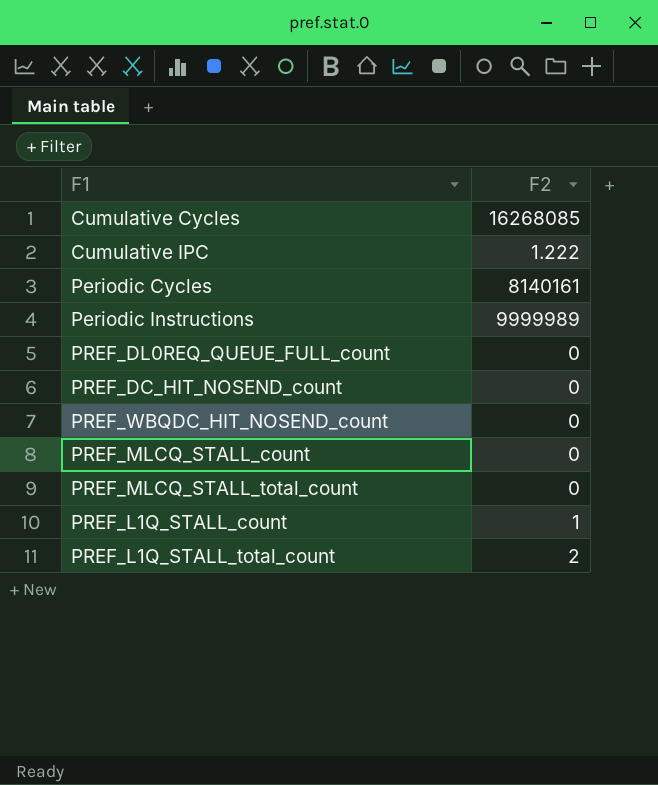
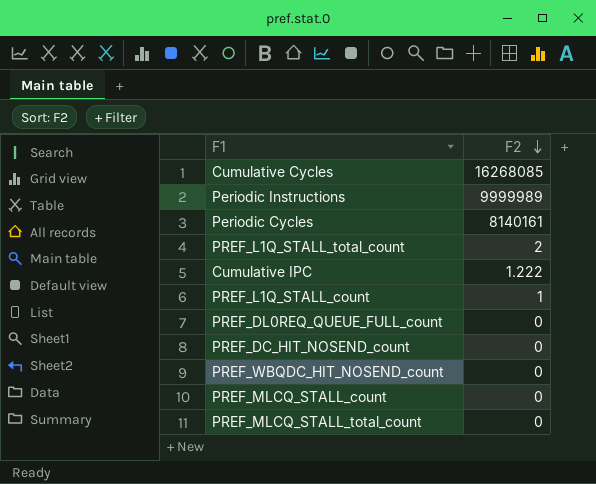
row order: none -> F2 descending

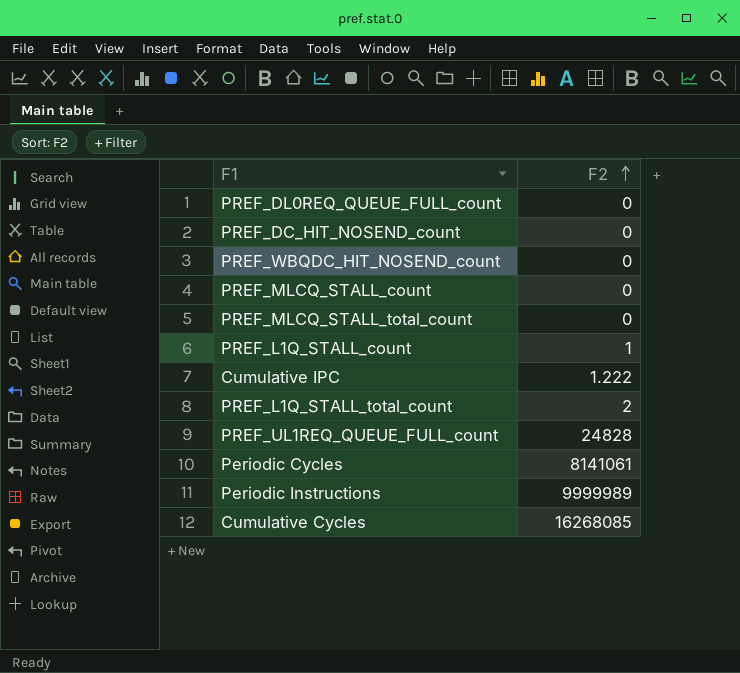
row order: F2 descending -> F2 ascending
row PREF_UL1REQ_QUEUE_FULL_count: none -> 24828
Periodic Cycles | F2: 8140161 -> 8141061

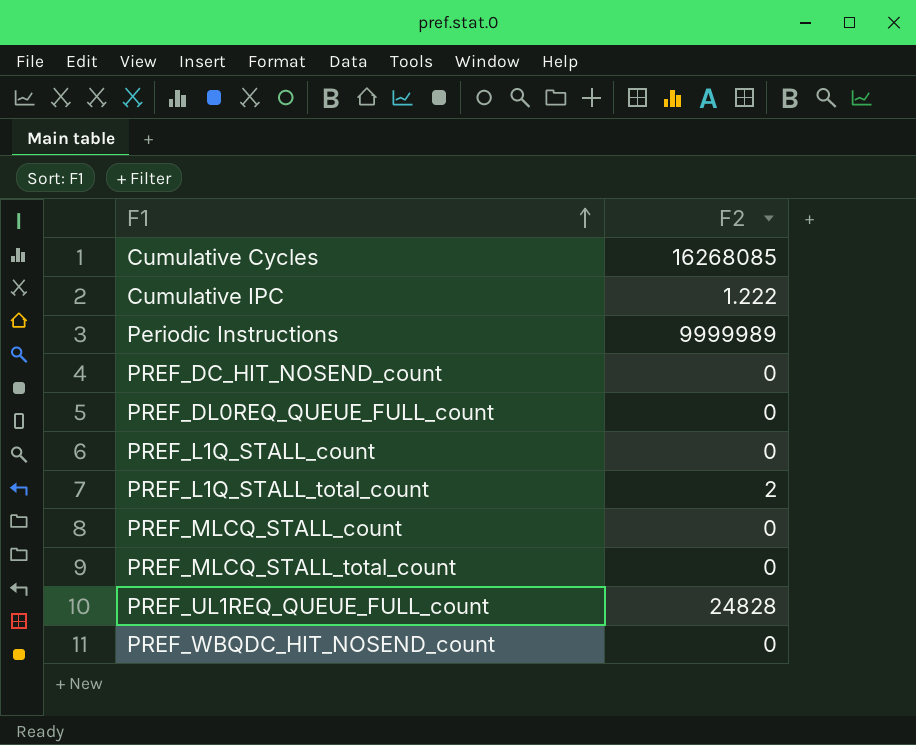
row order: F2 ascending -> F1 ascending
row Periodic Cycles: 8141061 -> none
PREF_L1Q_STALL_count | F2: 1 -> 0

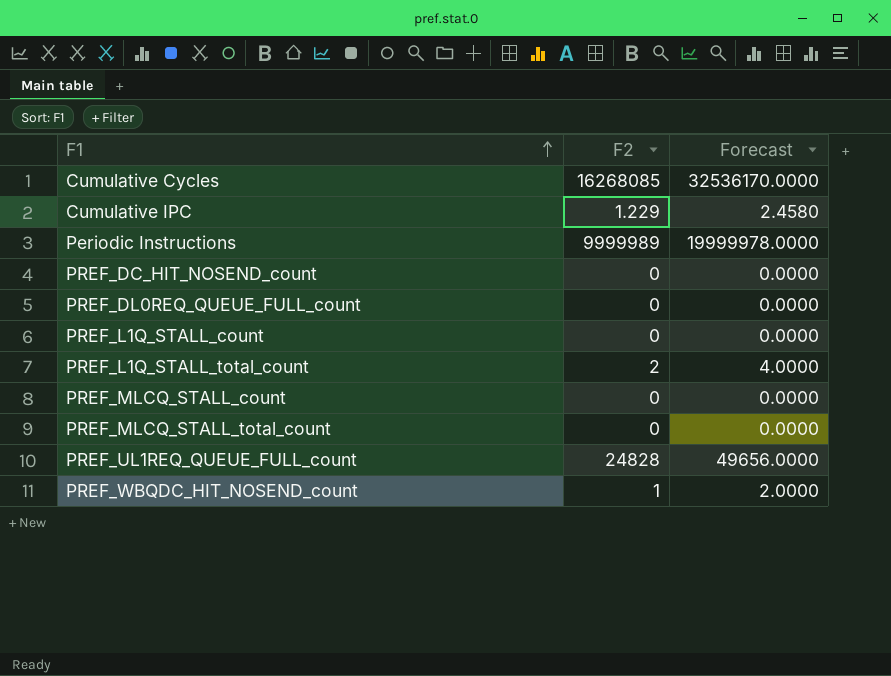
column Forecast | formula: none -> [F2] * 2
Cumulative IPC | F2: 1.222 -> 1.229
PREF_WBQDC_HIT_NOSEND_count | F2: 0 -> 1

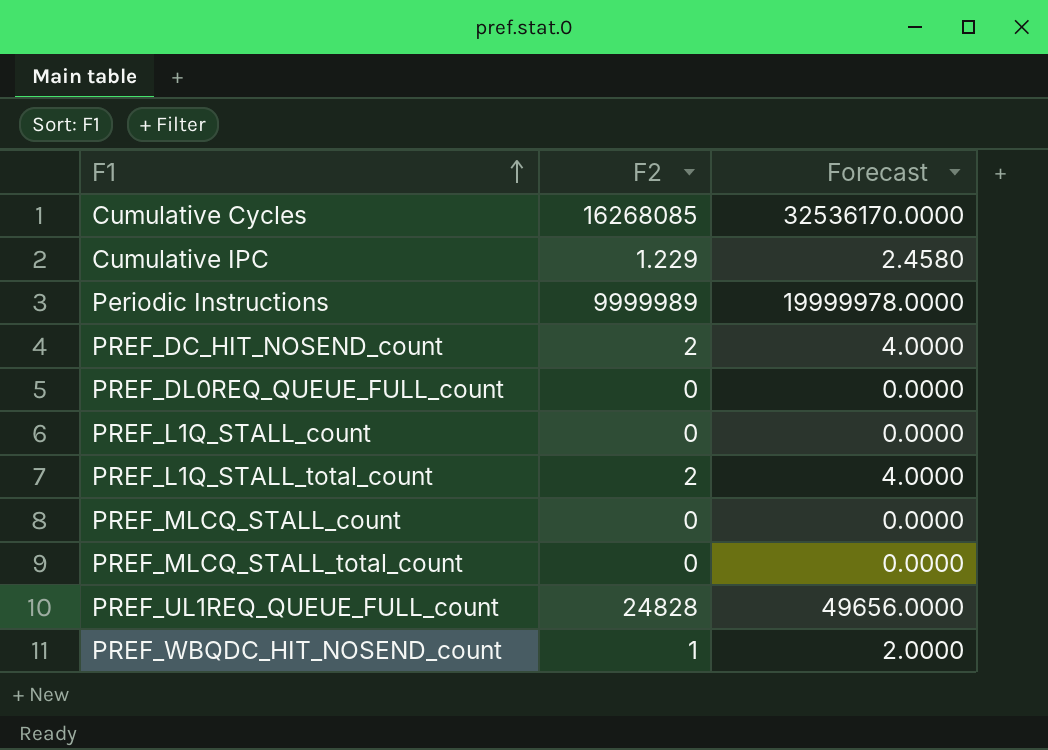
PREF_DC_HIT_NOSEND_count | F2: 0 -> 2
PREF_DC_HIT_NOSEND_count | Forecast: 0.0000 -> 4.0000

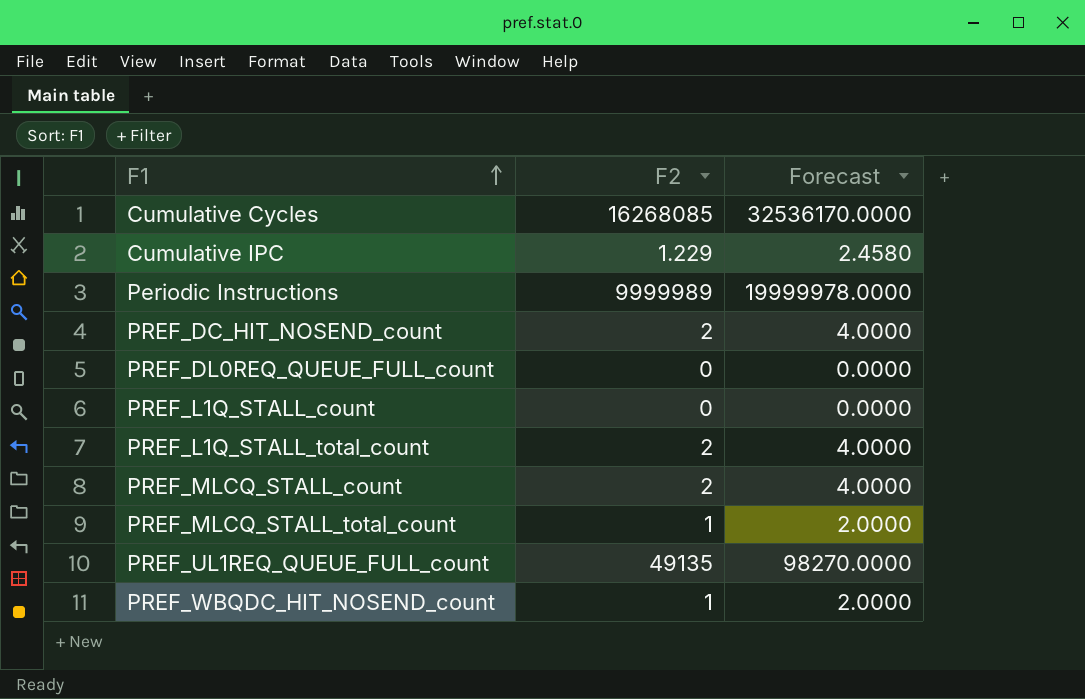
PREF_MLCQ_STALL_count | F2: 0 -> 2
PREF_MLCQ_STALL_count | Forecast: 0.0000 -> 4.0000
PREF_MLCQ_STALL_total_count | F2: 0 -> 1
PREF_MLCQ_STALL_total_count | Forecast: 0.0000 -> 2.0000
PREF_UL1REQ_QUEUE_FULL_count | F2: 24828 -> 49135
PREF_UL1REQ_QUEUE_FULL_count | Forecast: 49656.0000 -> 98270.0000

